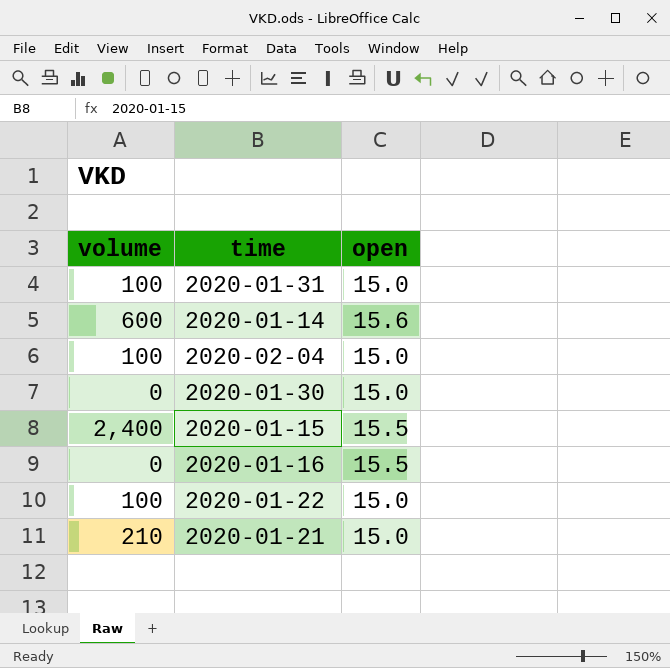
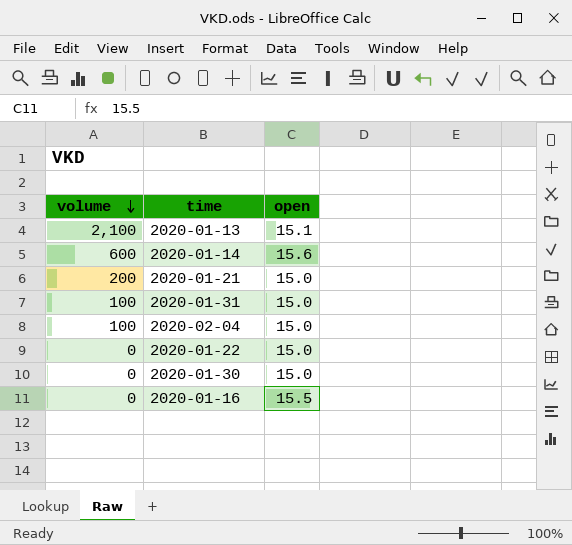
row order: none -> volume descending
row 2020-01-15: 2,400 | 15.5 -> none
row 2020-01-13: none -> 2,100 | 15.1
2020-01-21 | volume: 210 -> 200
2020-01-22 | volume: 100 -> 0

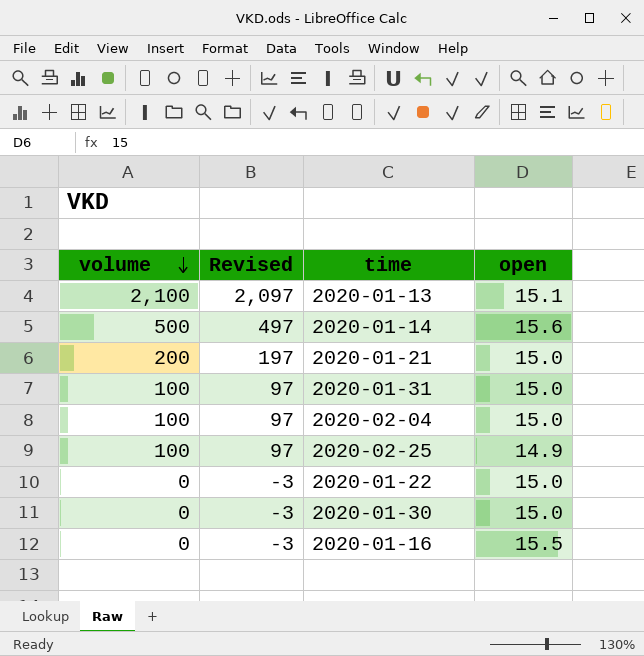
column Revised | formula: none -> [volume] - 3
2020-01-14 | volume: 600 -> 500
row 2020-02-25: none -> 100 | 97 | 14.9

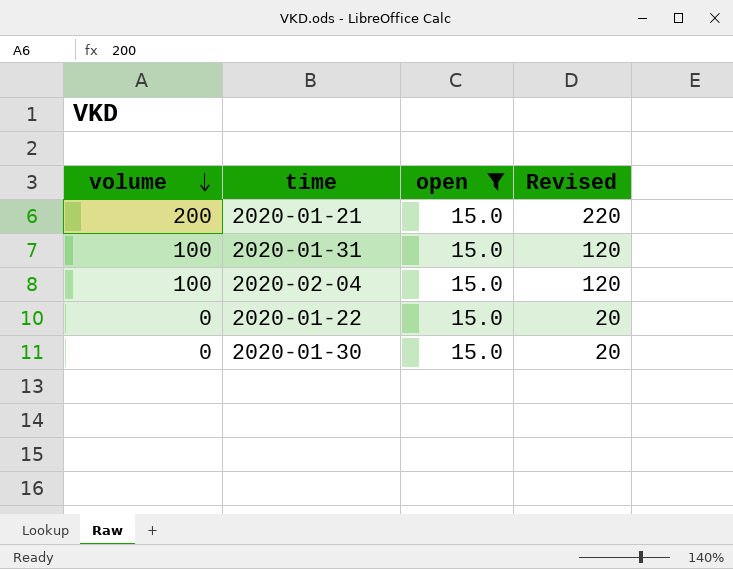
filter: none -> open = 15.0
column Revised | formula: [volume] - 3 -> [volume] + 20
column Revised | position: 2 -> 4

